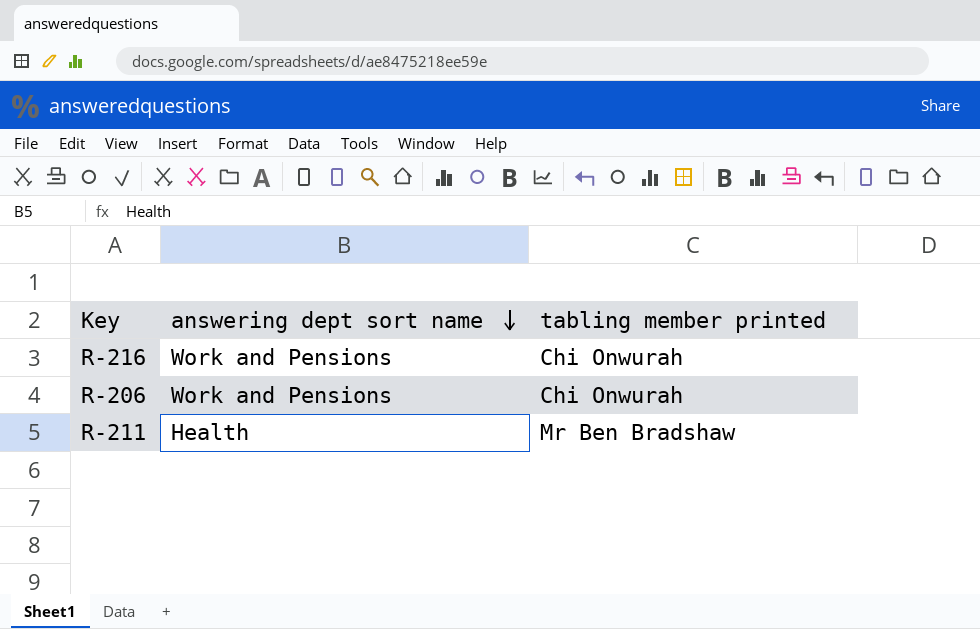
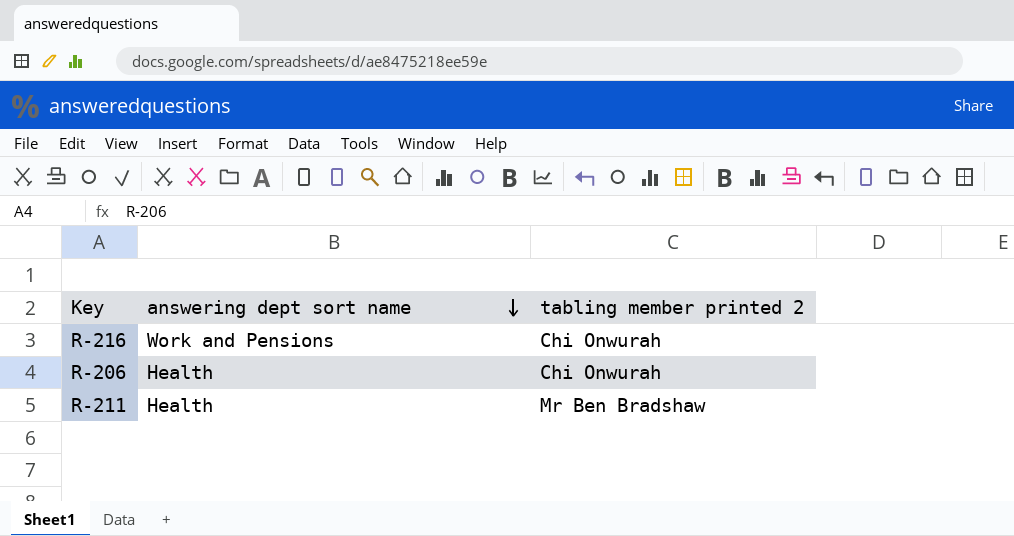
column name: tabling member printed -> tabling member printed 2
R-206 | answering dept sort name: Work and Pensions -> Health

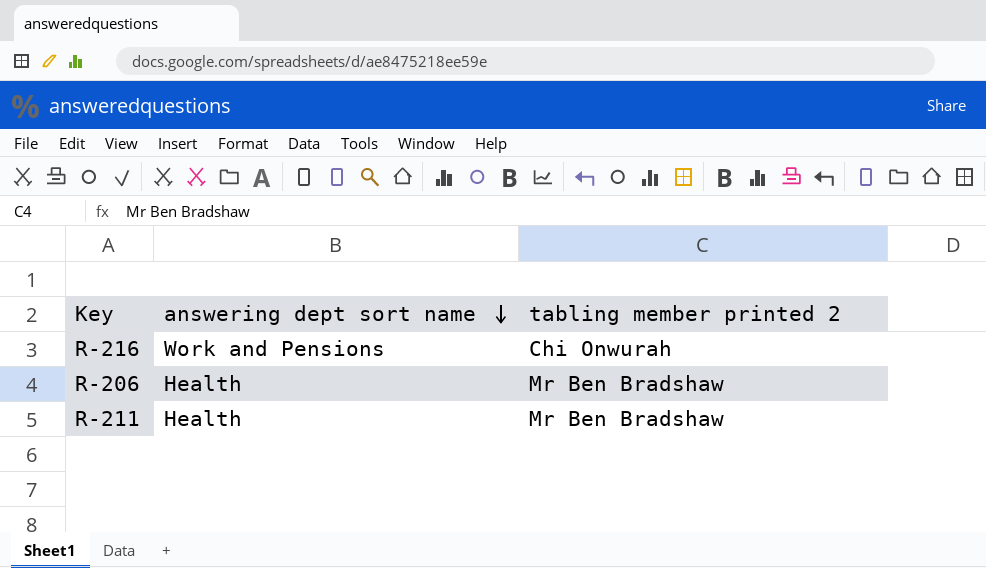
R-206 | tabling member printed 2: Chi Onwurah -> Mr Ben Bradshaw

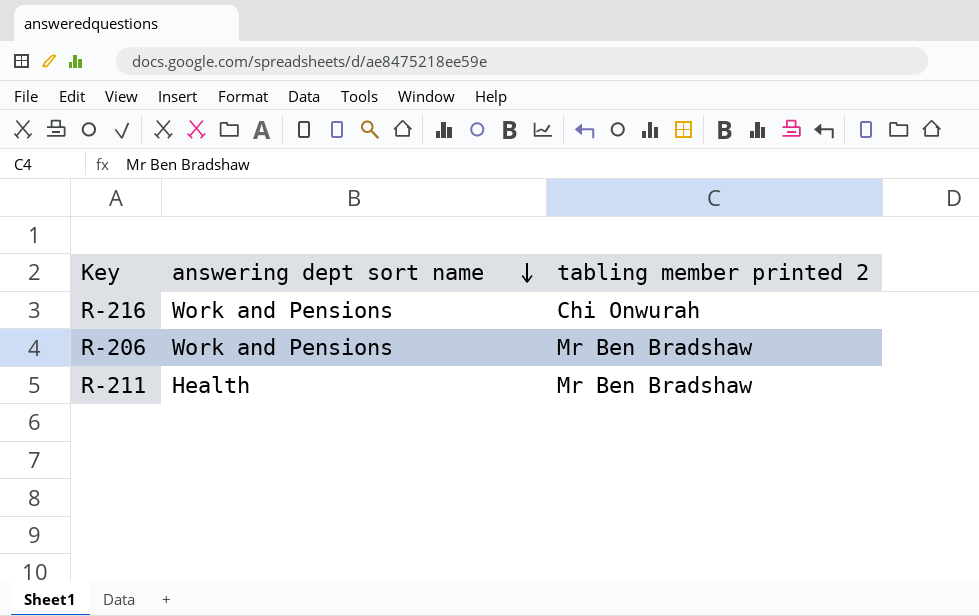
R-206 | answering dept sort name: Health -> Work and Pensions

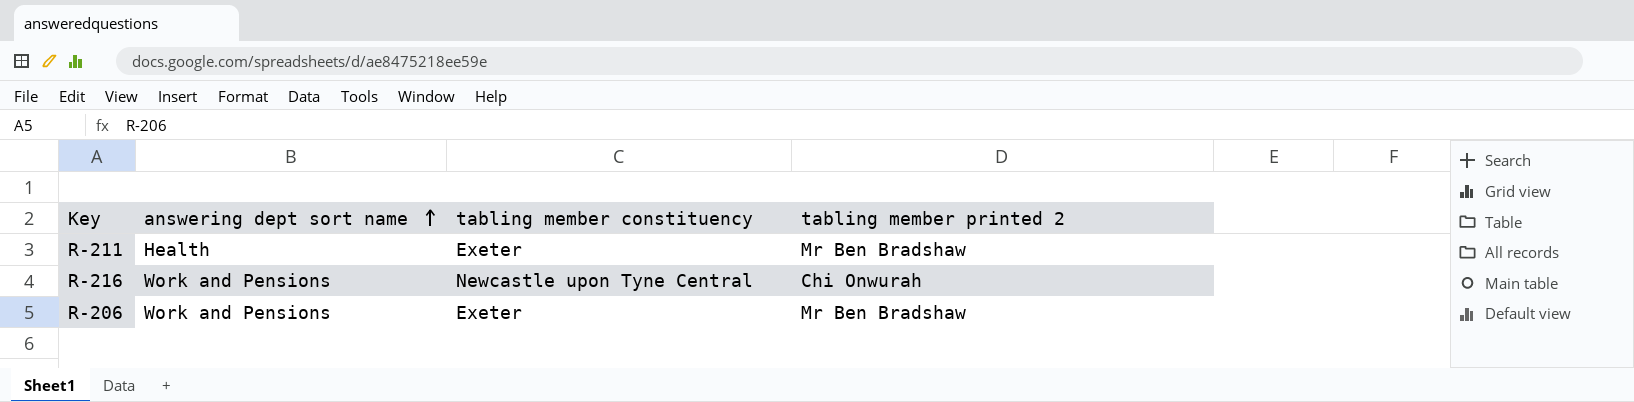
row order: answering dept sort name descending -> answering dept sort name ascending
column tabling member constituency | position: none -> 3

